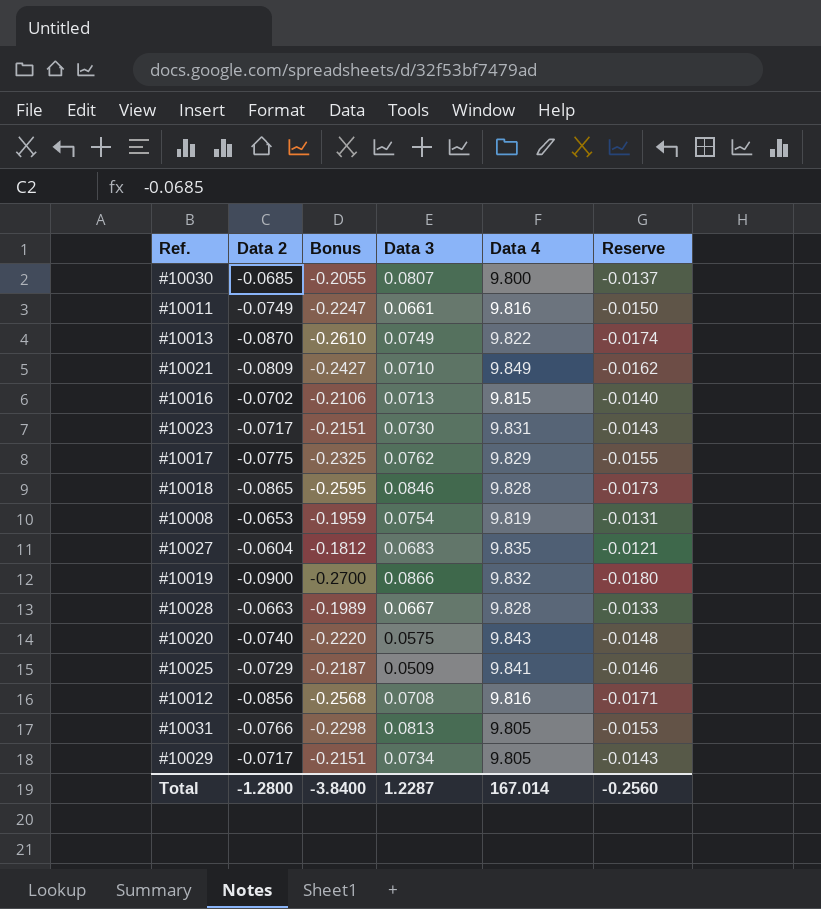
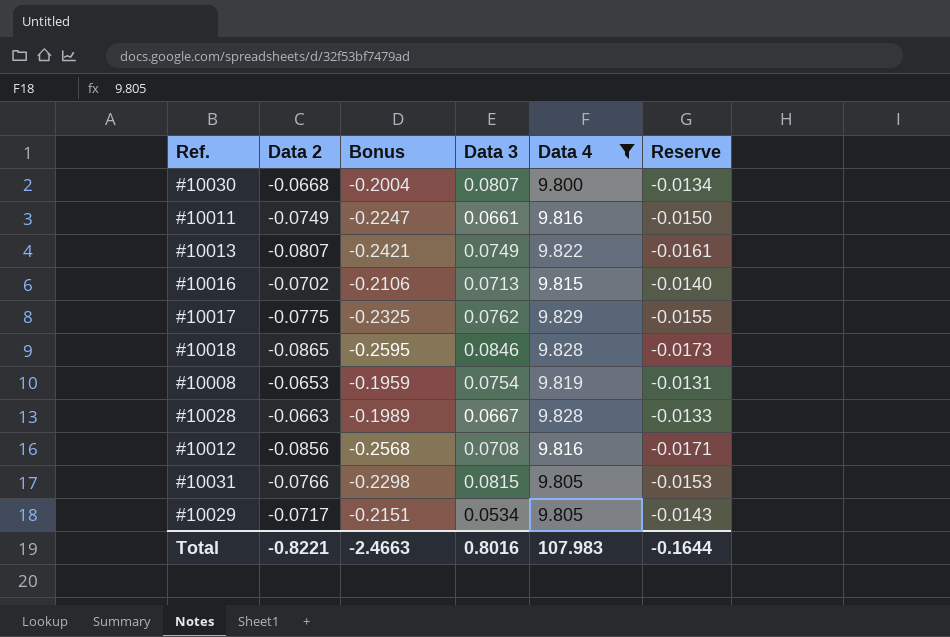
filter: none -> Data 4 <= 9.829
#10030 | Data 2: -0.0685 -> -0.0668
#10030 | Bonus: -0.2055 -> -0.2004
#10030 | Reserve: -0.0137 -> -0.0134
#10013 | Data 2: -0.0870 -> -0.0807
#10013 | Bonus: -0.2610 -> -0.2421
#10013 | Reserve: -0.0174 -> -0.0161
#10031 | Data 3: 0.0813 -> 0.0815
#10029 | Data 3: 0.0734 -> 0.0534
Total | Data 2: -1.2800 -> -0.8221
Total | Bonus: -3.8400 -> -2.4663
Total | Data 3: 1.2287 -> 0.8016
Total | Data 4: 167.014 -> 107.983
Total | Reserve: -0.2560 -> -0.1644

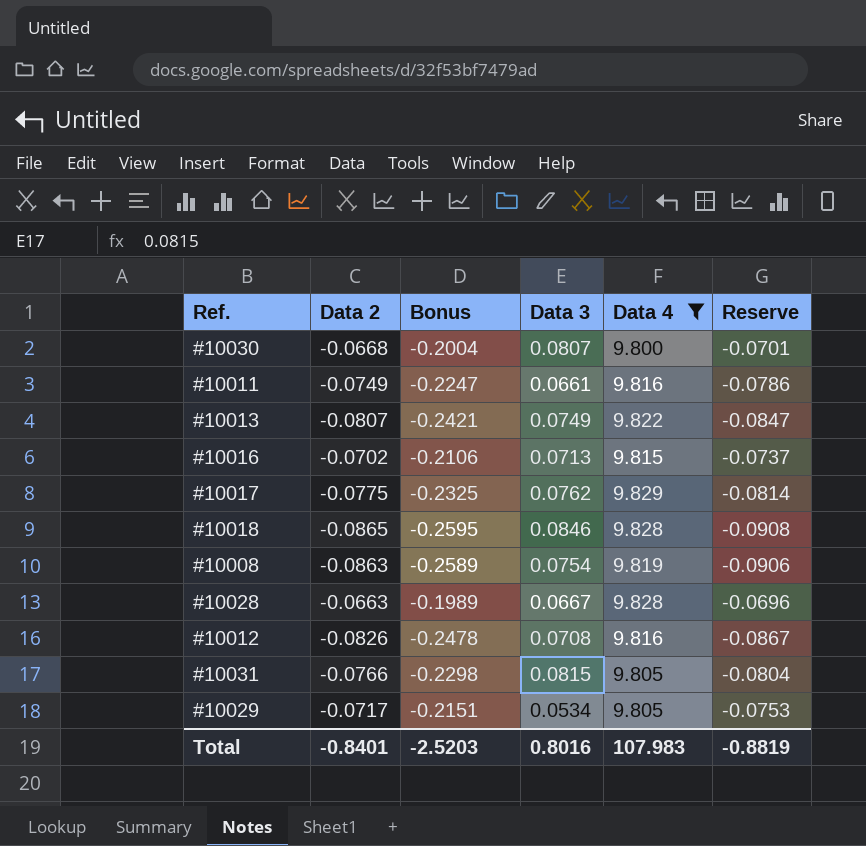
column Reserve | formula: [Data 2] * 0.2 -> [Data 2] * 1.05
#10008 | Data 2: -0.0653 -> -0.0863
#10008 | Bonus: -0.1959 -> -0.2589
#10012 | Data 2: -0.0856 -> -0.0826
#10012 | Bonus: -0.2568 -> -0.2478
Total | Data 2: -0.8221 -> -0.8401
Total | Bonus: -2.4663 -> -2.5203
Total | Reserve: -0.1644 -> -0.8819

